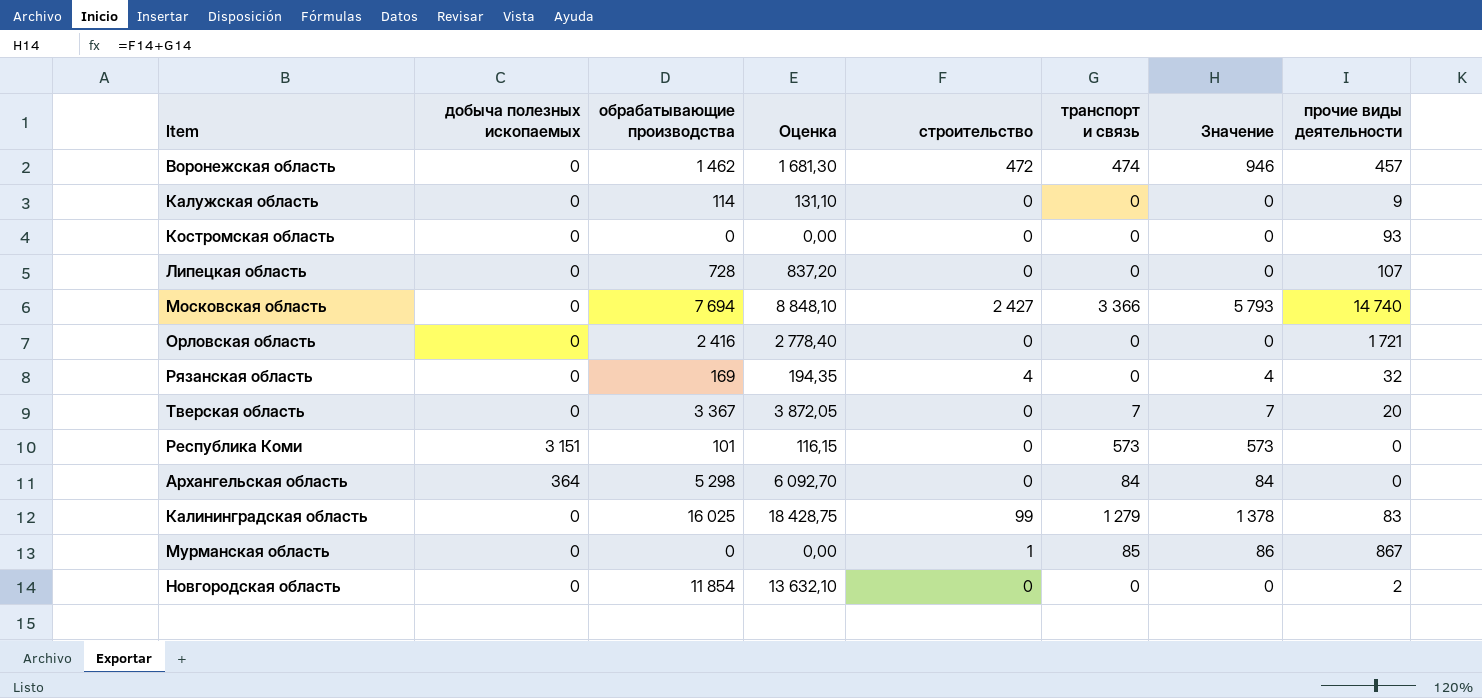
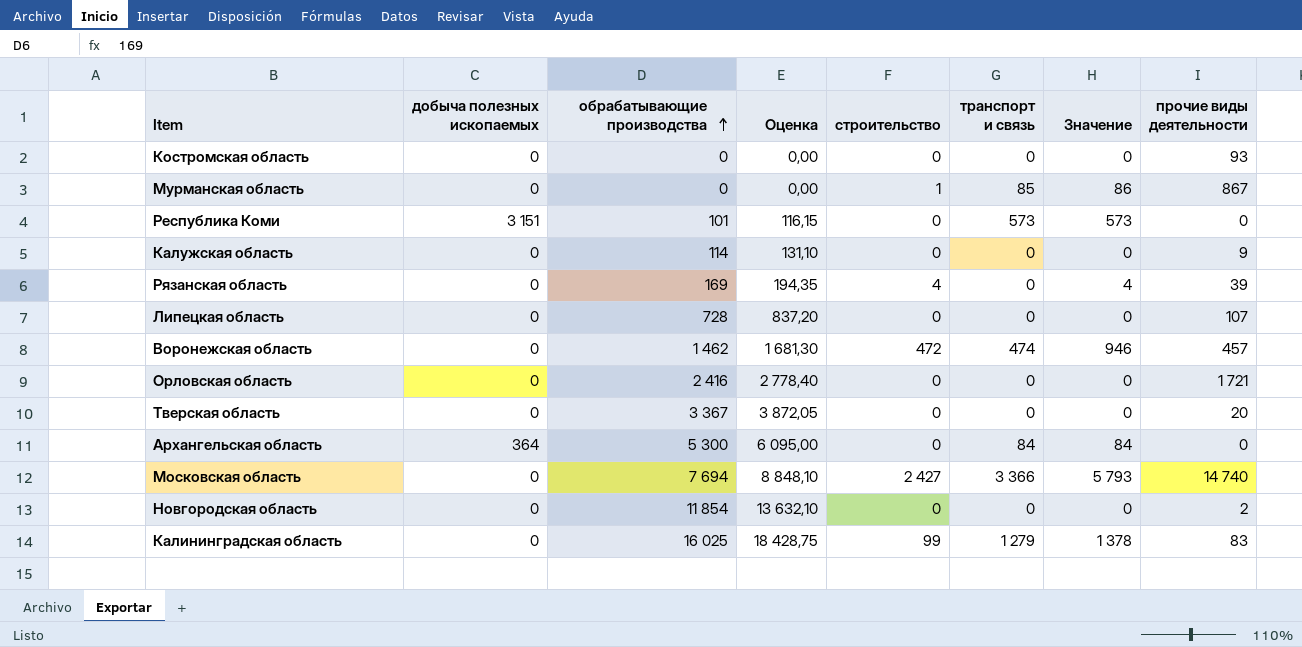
row order: none -> обрабатывающие производства ascending
Рязанская область | прочие виды деятельности: 32 -> 39
Тверская область | транспорт и связь: 7 -> 0
Тверская область | Значение: 7 -> 0
Архангельская область | обрабатывающие производства: 5 298 -> 5 300
Архангельская область | Оценка: 6 092,70 -> 6 095,00

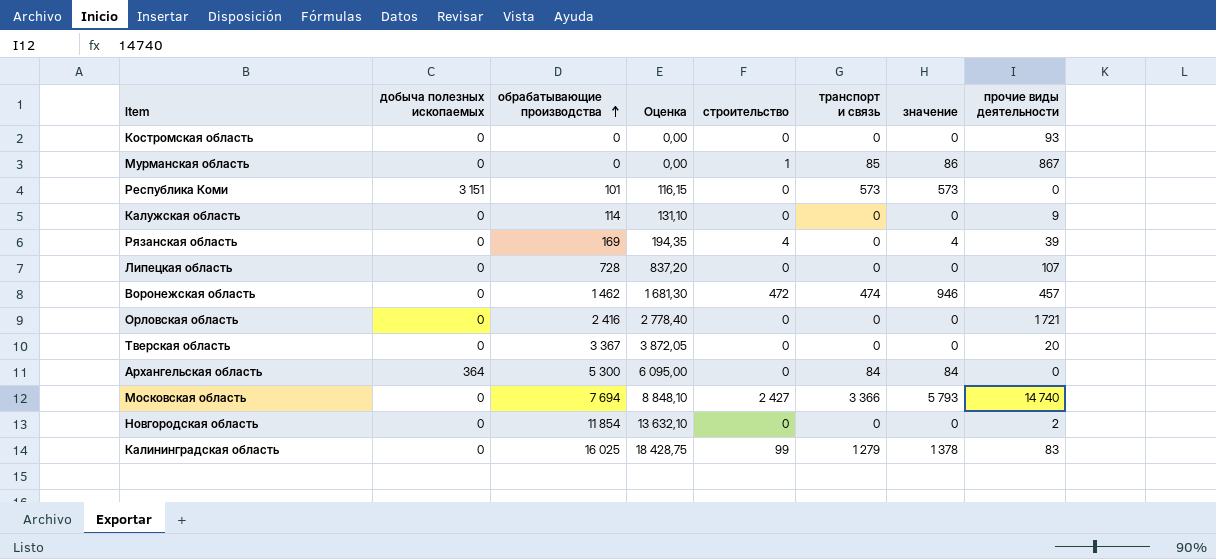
column name: Значение -> значение

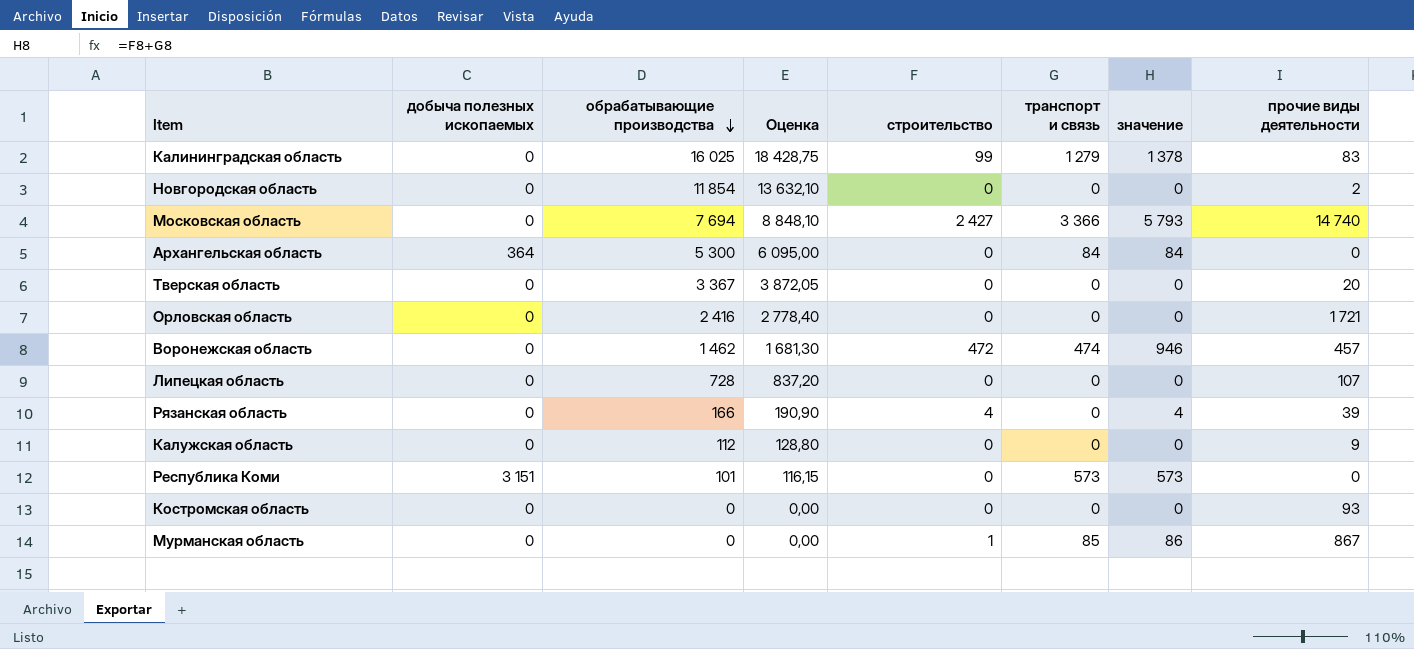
row order: обрабатывающие производства ascending -> обрабатывающие производства descending
Рязанская область | обрабатывающие производства: 169 -> 166
Рязанская область | Оценка: 194,35 -> 190,90
Калужская область | обрабатывающие производства: 114 -> 112
Калужская область | Оценка: 131,10 -> 128,80

